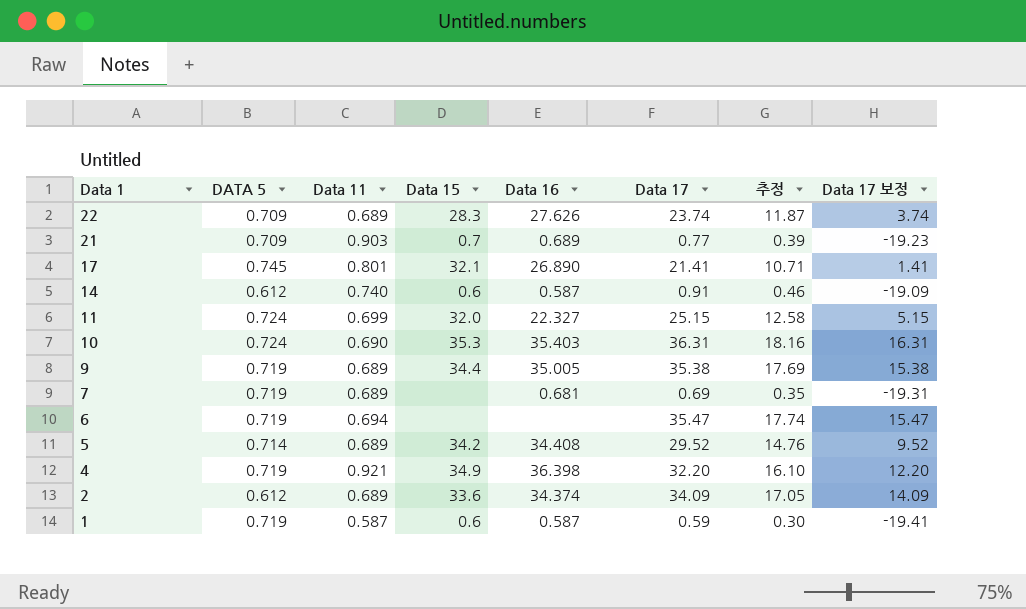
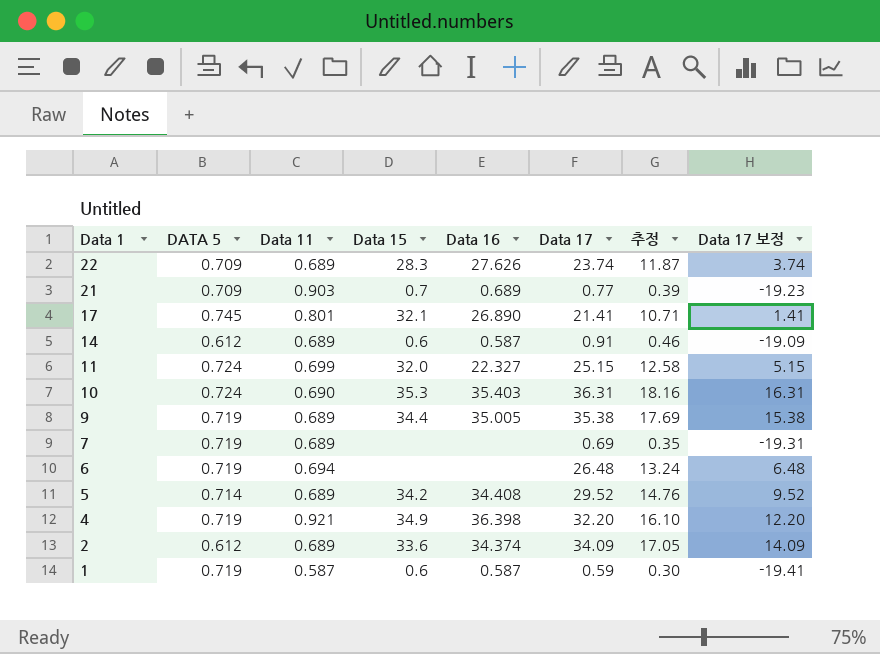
14 | Data 11: 0.740 -> 0.689
7 | Data 16: 0.681 -> none
6 | Data 17: 35.47 -> 26.48
6 | 추정: 17.74 -> 13.24
6 | Data 17 보정: 15.47 -> 6.48

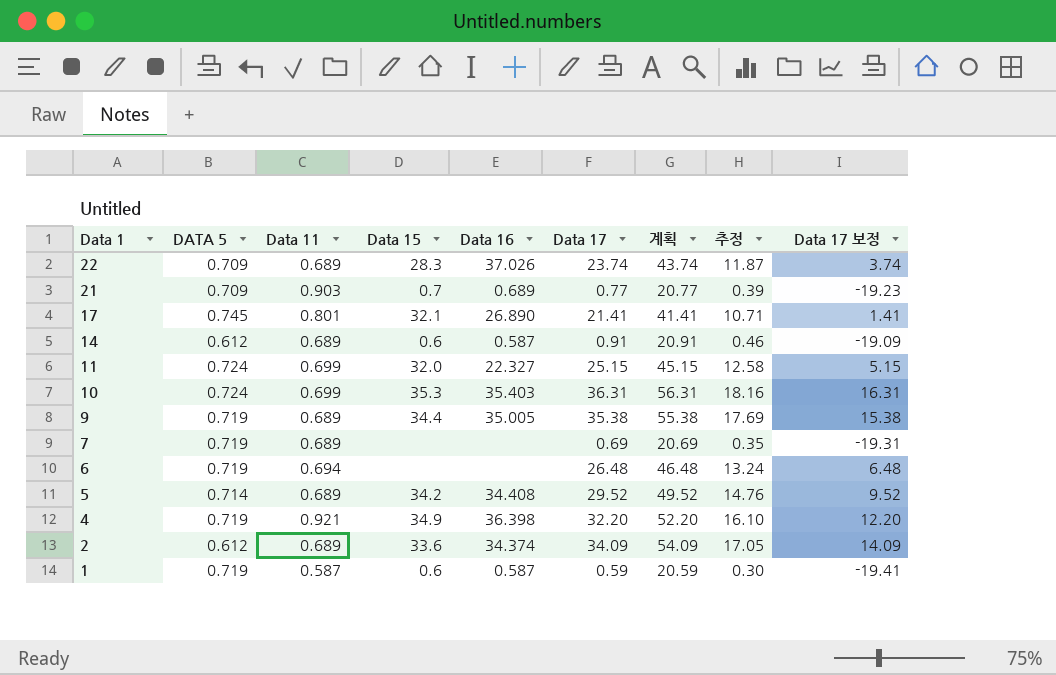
column 계획 | formula: none -> [Data 17] + 20
22 | Data 16: 27.626 -> 37.026
10 | Data 11: 0.690 -> 0.699

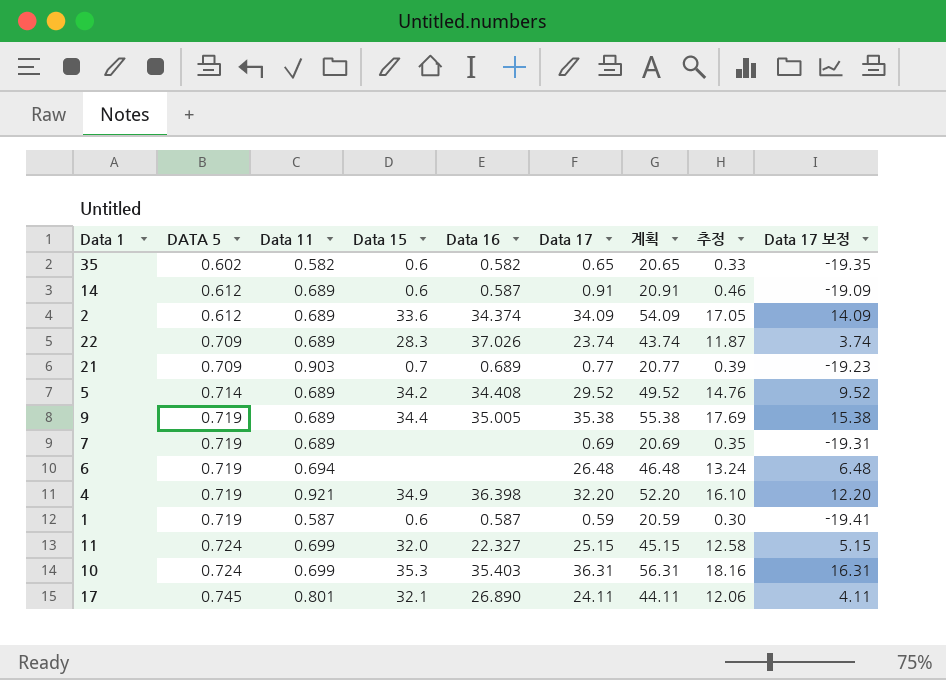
row order: Data 1 descending -> DATA 5 ascending
row 35: none -> 0.602 | 0.582 | 0.6 | 0.582 | 0.65 | 20.65 | 0.33 | -19.35
17 | Data 17: 21.41 -> 24.11
17 | 계획: 41.41 -> 44.11
17 | 추정: 10.71 -> 12.06
17 | Data 17 보정: 1.41 -> 4.11

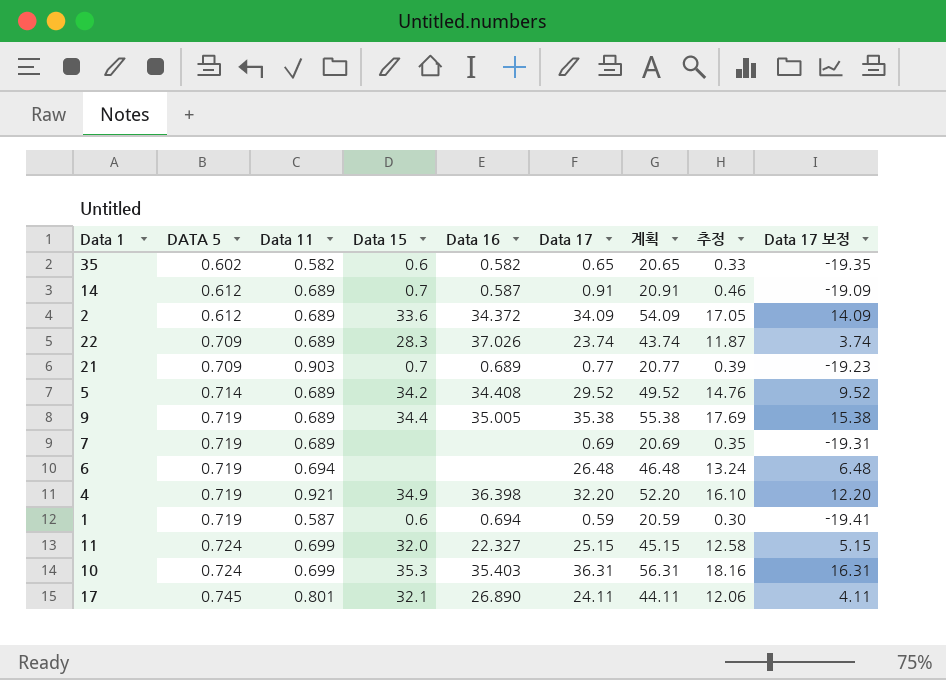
14 | Data 15: 0.6 -> 0.7
2 | Data 16: 34.374 -> 34.372
1 | Data 16: 0.587 -> 0.694

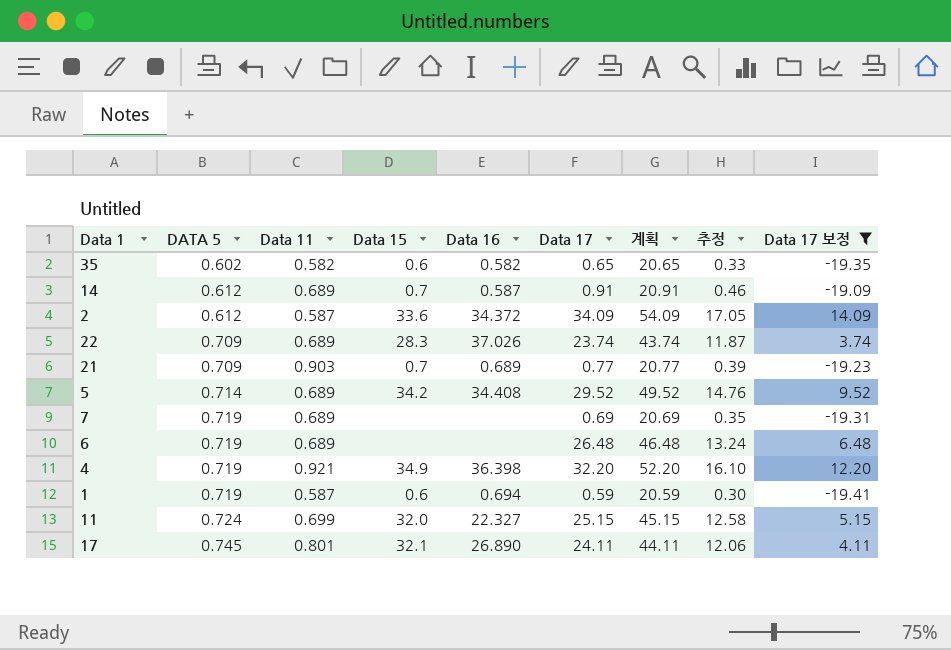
filter: none -> Data 17 보정 <= 14.09
2 | Data 11: 0.689 -> 0.587
6 | Data 11: 0.694 -> 0.689

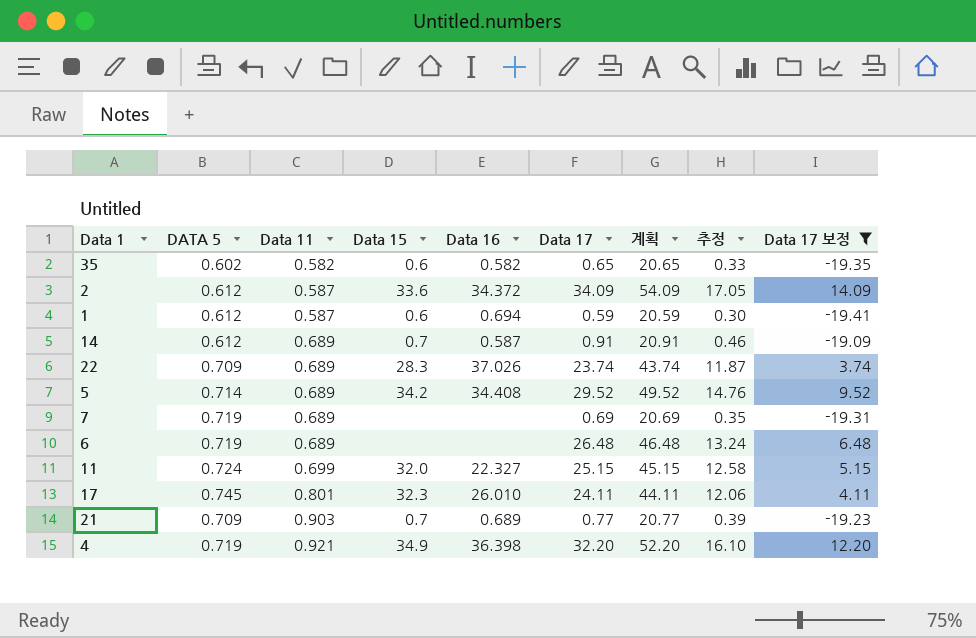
row order: DATA 5 ascending -> Data 11 ascending
1 | DATA 5: 0.719 -> 0.612
17 | Data 15: 32.1 -> 32.3
17 | Data 16: 26.890 -> 26.010

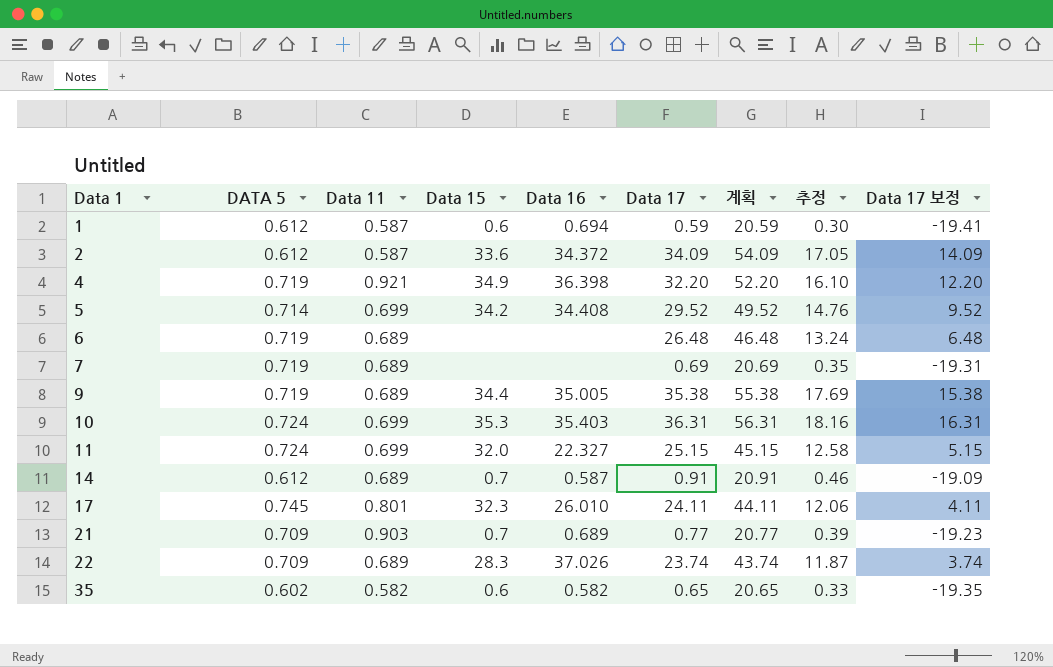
filter: Data 17 보정 <= 14.09 -> none
row order: Data 11 ascending -> Data 1 ascending
5 | Data 11: 0.689 -> 0.699

